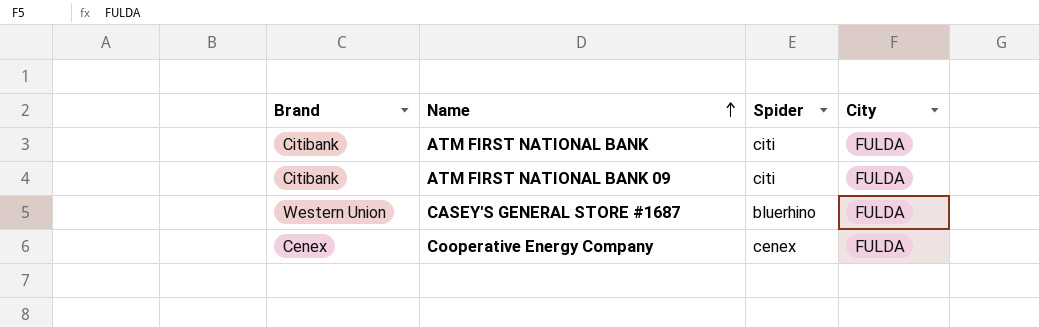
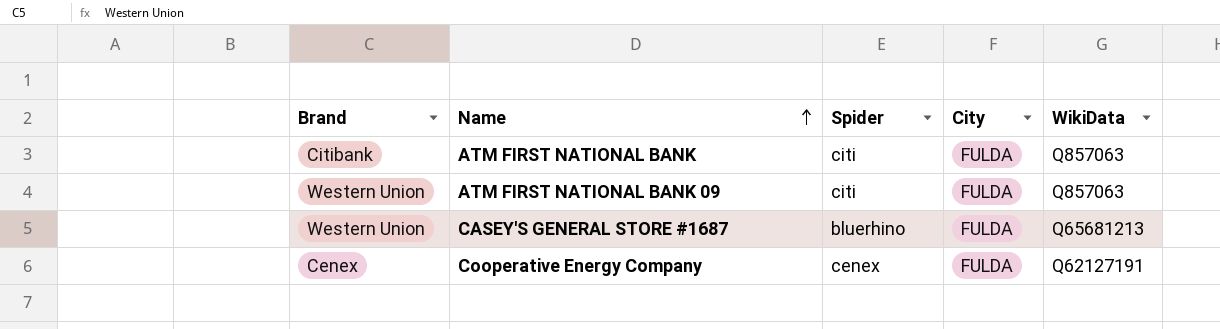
column WikiData | position: none -> 5
ATM FIRST NATIONAL BANK 09 | Brand: Citibank -> Western Union

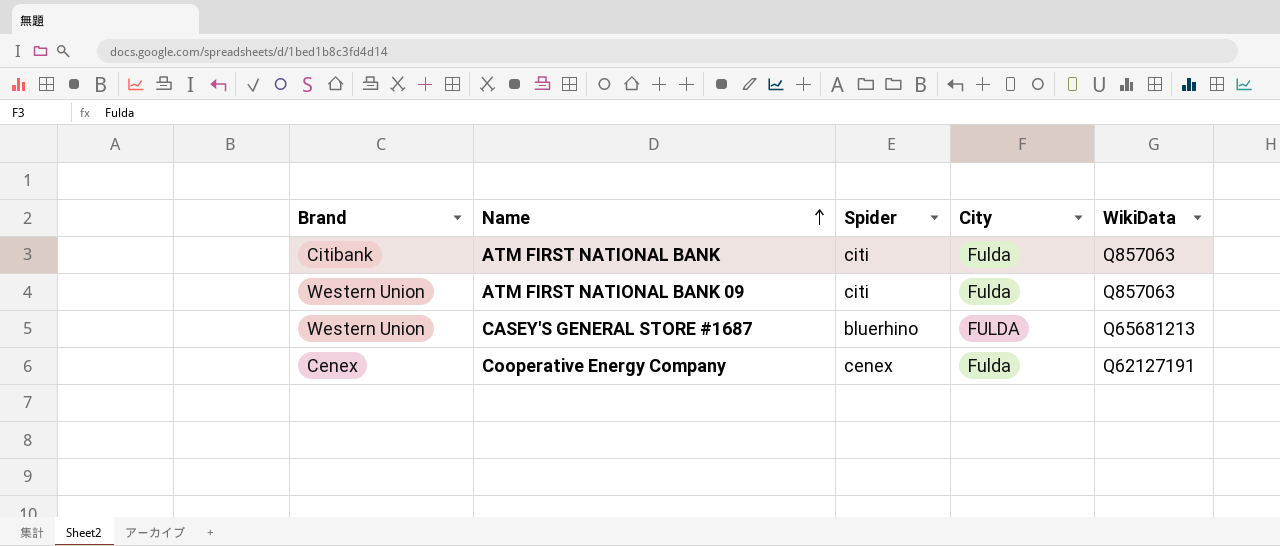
ATM FIRST NATIONAL BANK | City: FULDA -> Fulda
ATM FIRST NATIONAL BANK 09 | City: FULDA -> Fulda
Cooperative Energy Company | City: FULDA -> Fulda

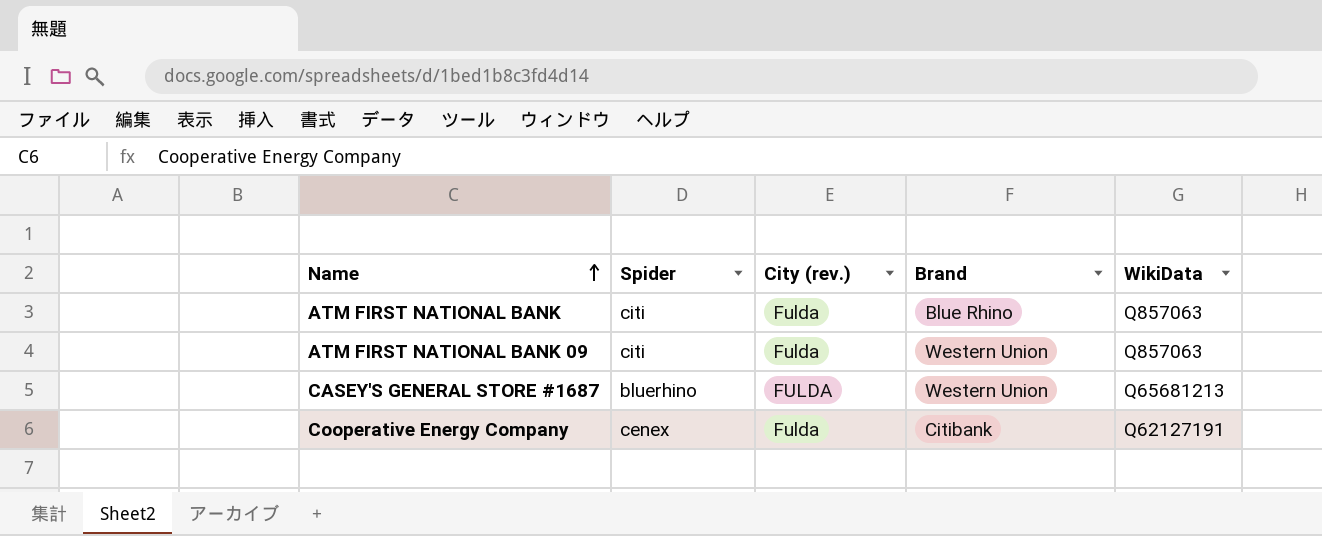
column name: City -> City (rev.)
column Brand | position: 1 -> 4
ATM FIRST NATIONAL BANK | Brand: Citibank -> Blue Rhino
Cooperative Energy Company | Brand: Cenex -> Citibank

